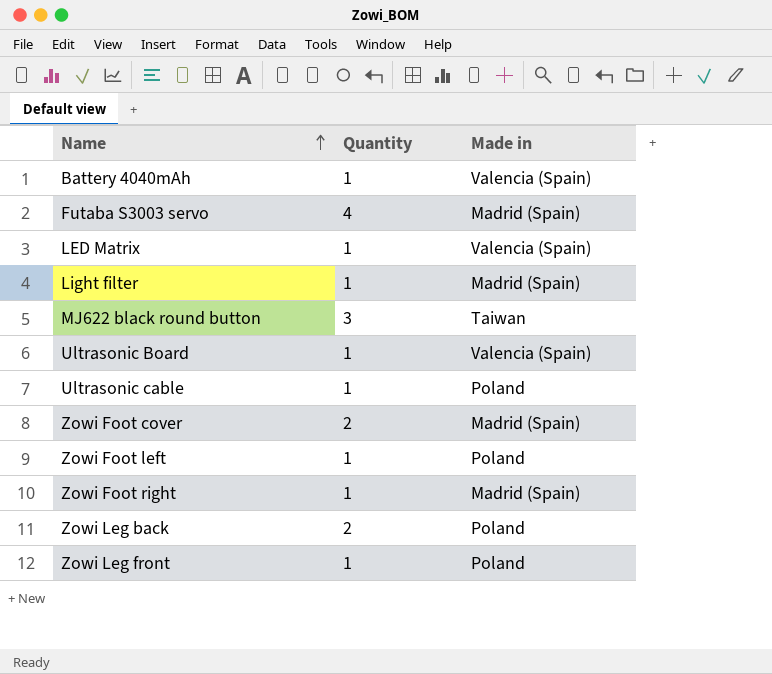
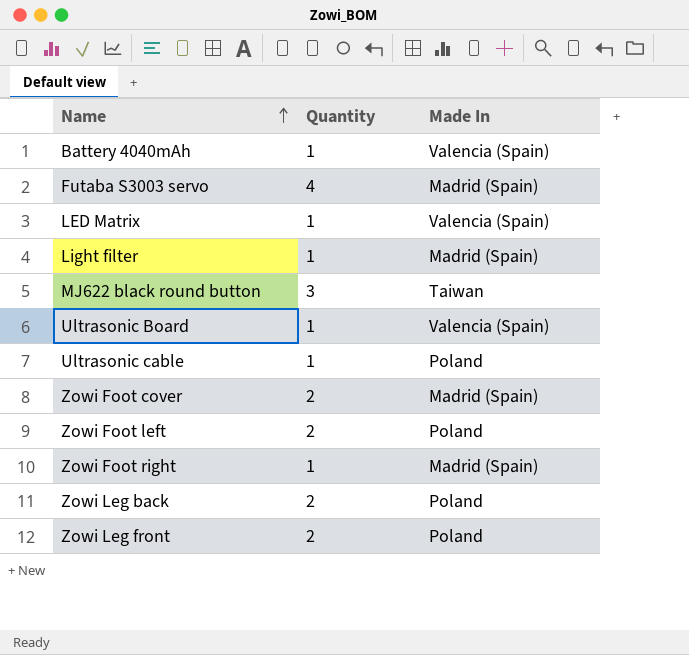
column name: Made in -> Made In
Zowi Foot left | Quantity: 1 -> 2
Zowi Leg front | Quantity: 1 -> 2

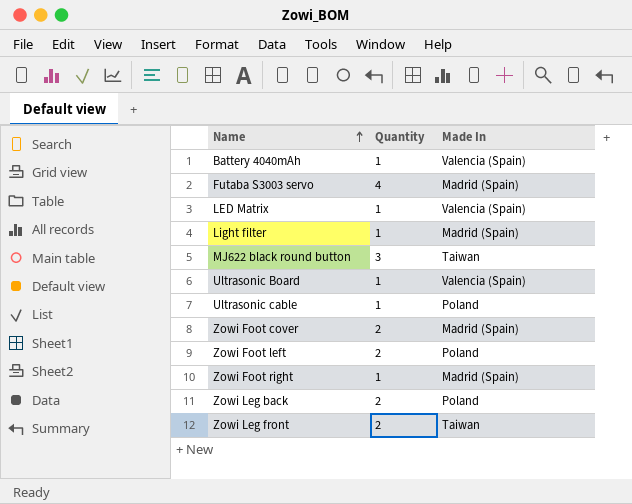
Zowi Leg front | Made In: Poland -> Taiwan

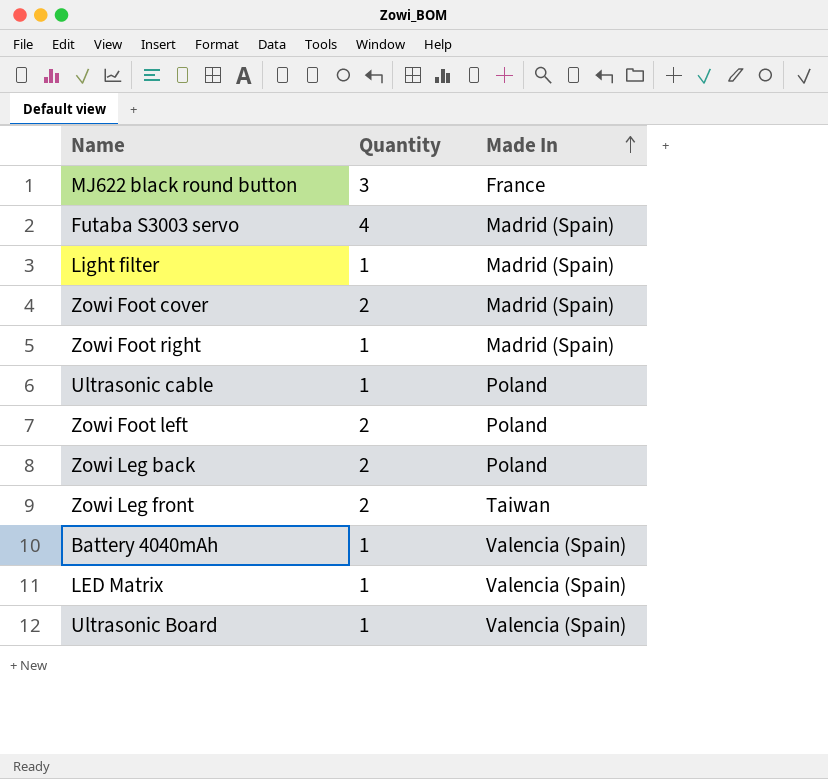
row order: Name ascending -> Made In ascending
MJ622 black round button | Made In: Taiwan -> France

